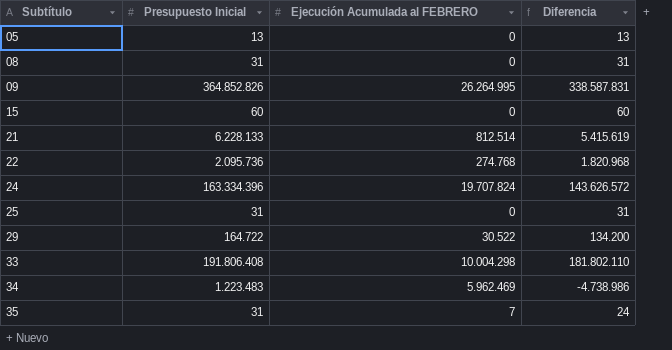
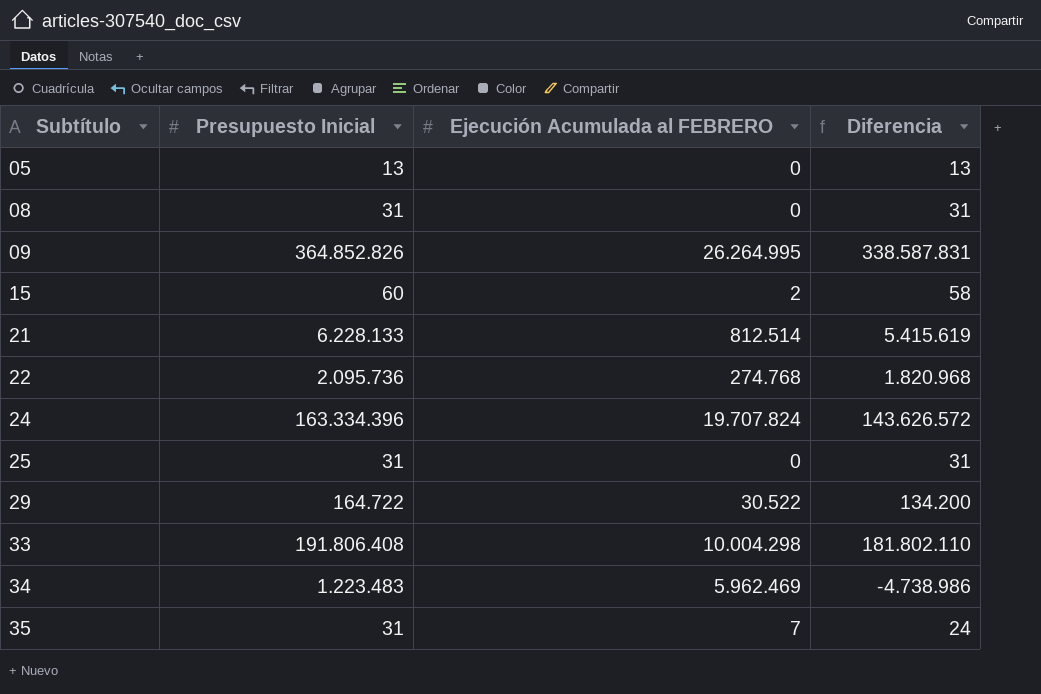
15 | Ejecución Acumulada al FEBRERO: 0 -> 2
15 | Diferencia: 60 -> 58

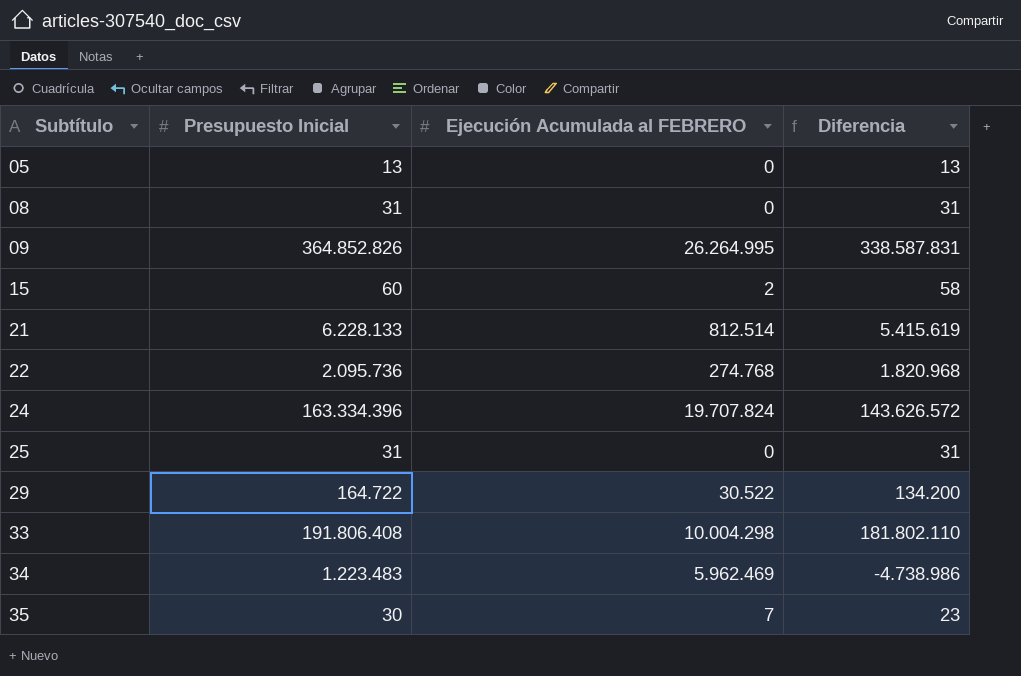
35 | Presupuesto Inicial: 31 -> 30
35 | Diferencia: 24 -> 23

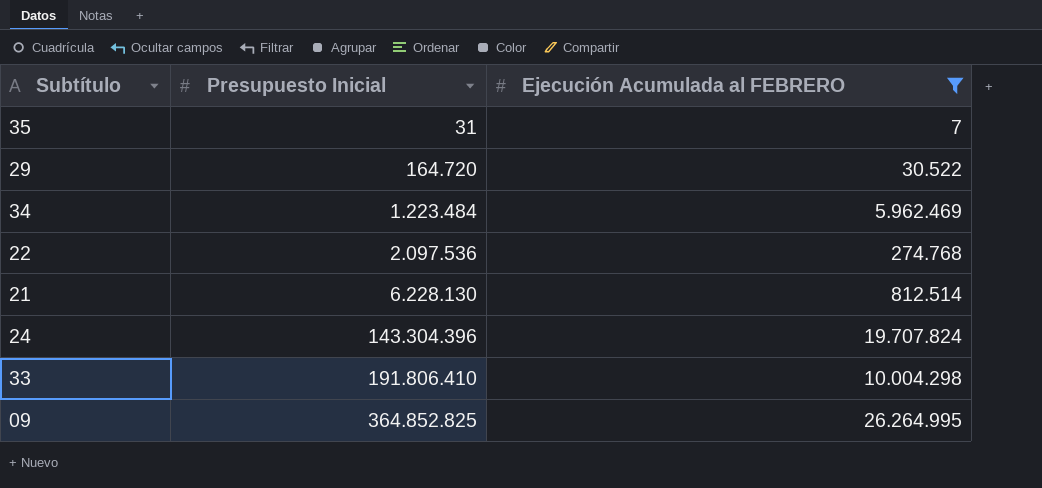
filter: none -> Ejecución Acumulada al FEBRERO >= 7
row order: Subtítulo ascending -> Presupuesto Inicial ascending
column Diferencia | formula: [Presupuesto Inicial] - [Ejecución Acumulada al FEBRERO] -> none
35 | Presupuesto Inicial: 30 -> 31
29 | Presupuesto Inicial: 164.722 -> 164.720
34 | Presupuesto Inicial: 1.223.483 -> 1.223.484
22 | Presupuesto Inicial: 2.095.736 -> 2.097.536
21 | Presupuesto Inicial: 6.228.133 -> 6.228.130
24 | Presupuesto Inicial: 163.334.396 -> 143.304.396
33 | Presupuesto Inicial: 191.806.408 -> 191.806.410
09 | Presupuesto Inicial: 364.852.826 -> 364.852.825

